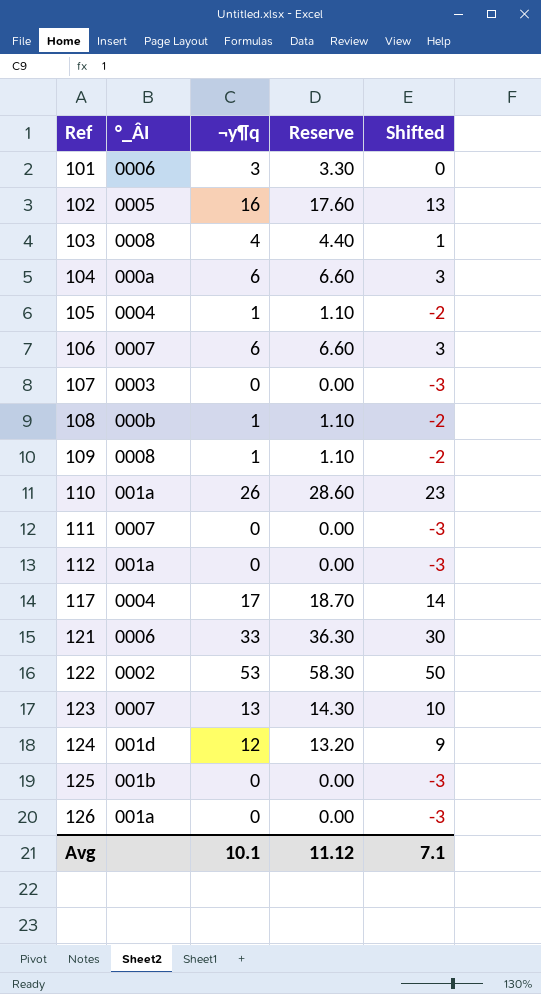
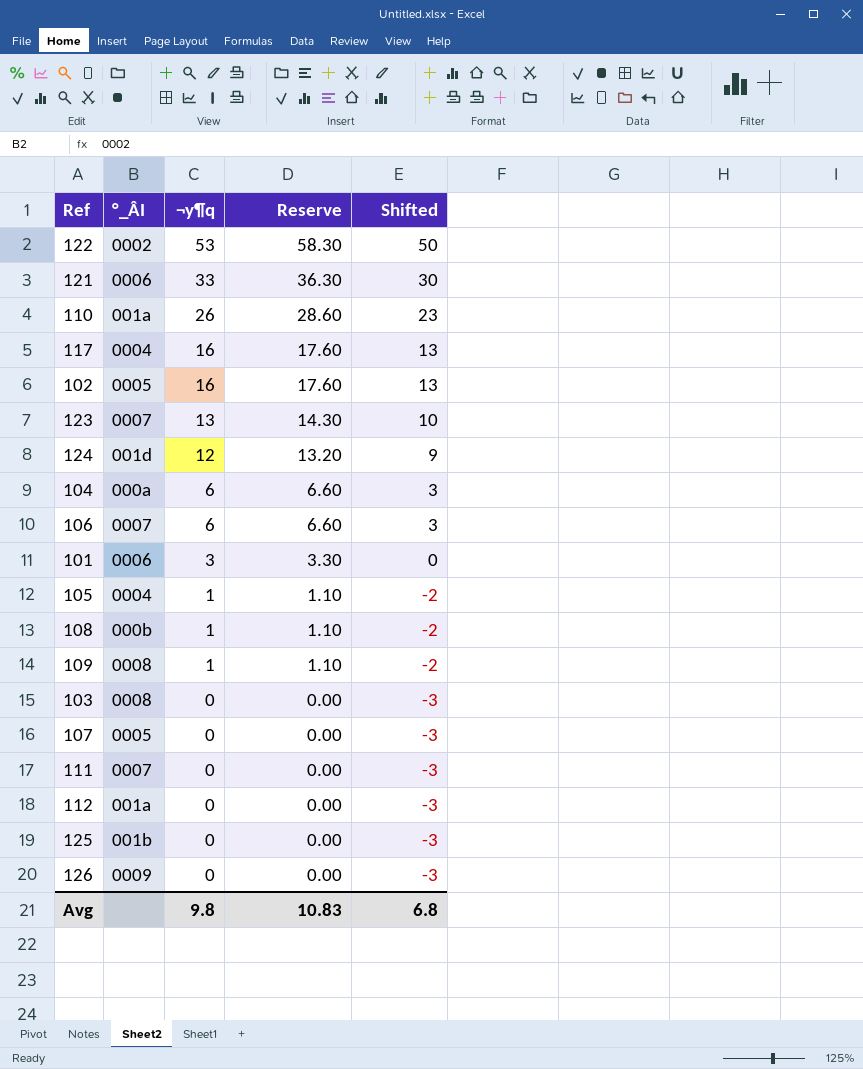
row order: Ref ascending -> ¬y¶q descending
117 | ¬y¶q: 17 -> 16
117 | Reserve: 18.70 -> 17.60
117 | Shifted: 14 -> 13
103 | ¬y¶q: 4 -> 0
103 | Reserve: 4.40 -> 0.00
103 | Shifted: 1 -> -3
107 | °_ÂI: 0003 -> 0005
126 | °_ÂI: 001a -> 0009
Avg | ¬y¶q: 10.1 -> 9.8
Avg | Reserve: 11.12 -> 10.83
Avg | Shifted: 7.1 -> 6.8

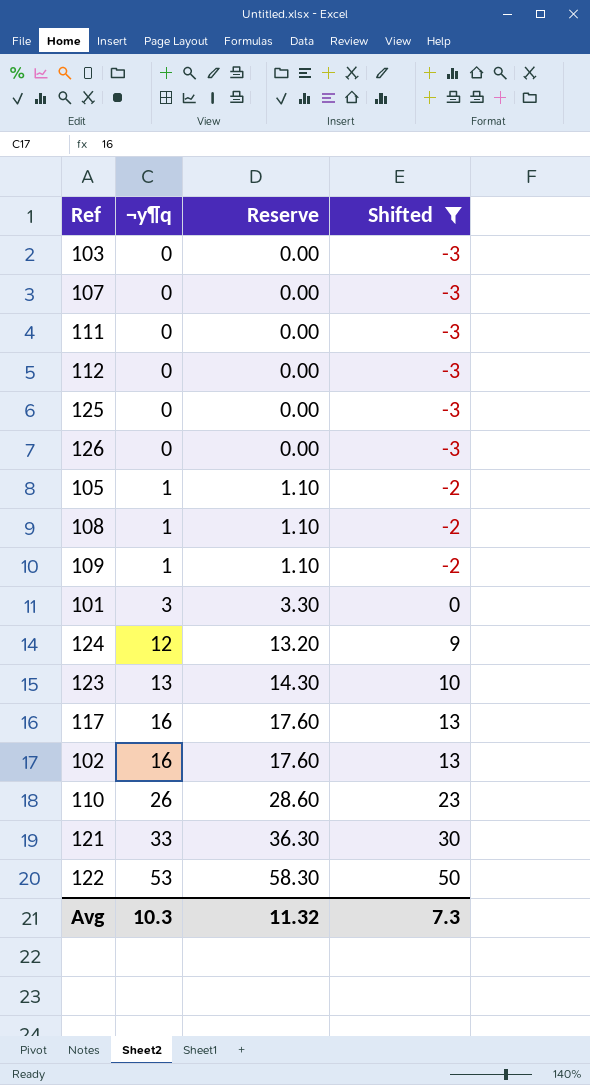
filter: none -> Shifted != 3
row order: ¬y¶q descending -> ¬y¶q ascending
column °_ÂI | position: 2 -> none
Avg | ¬y¶q: 9.8 -> 10.3
Avg | Reserve: 10.83 -> 11.32
Avg | Shifted: 6.8 -> 7.3

